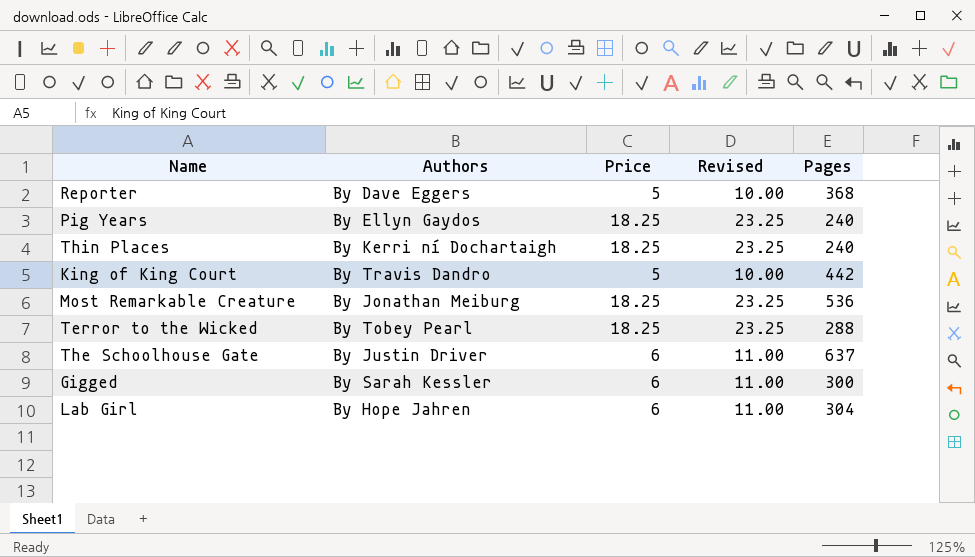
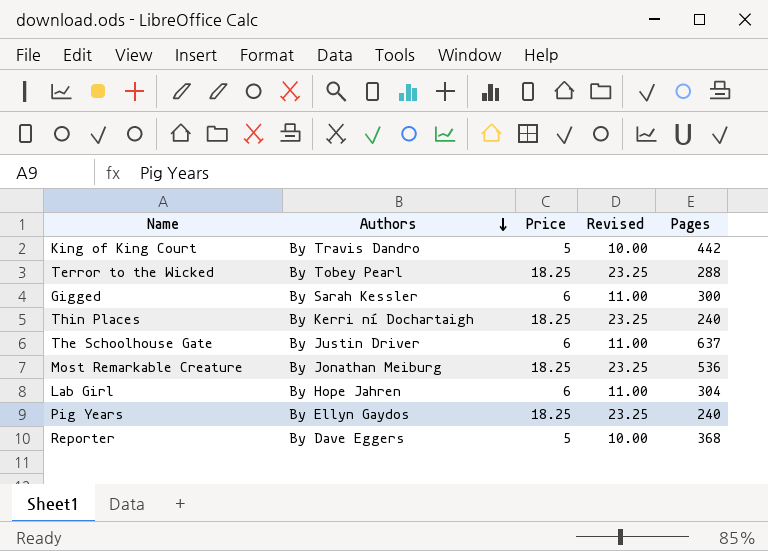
row order: none -> Authors descending

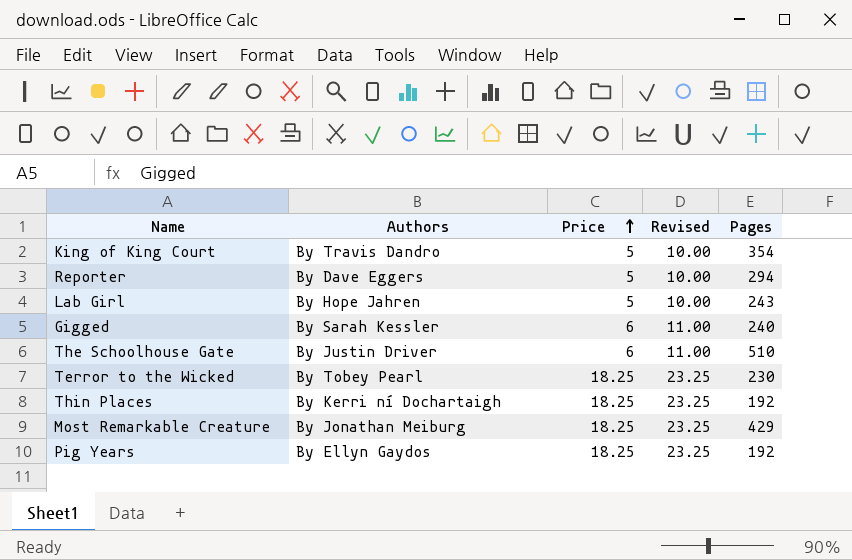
row order: Authors descending -> Price ascending
King of King Court | Pages: 442 -> 354
Reporter | Pages: 368 -> 294
Lab Girl | Price: 6 -> 5
Lab Girl | Revised: 11.00 -> 10.00
Lab Girl | Pages: 304 -> 243
Gigged | Pages: 300 -> 240
The Schoolhouse Gate | Pages: 637 -> 510
Terror to the Wicked | Pages: 288 -> 230
Thin Places | Pages: 240 -> 192
Most Remarkable Creature | Pages: 536 -> 429
Pig Years | Pages: 240 -> 192

